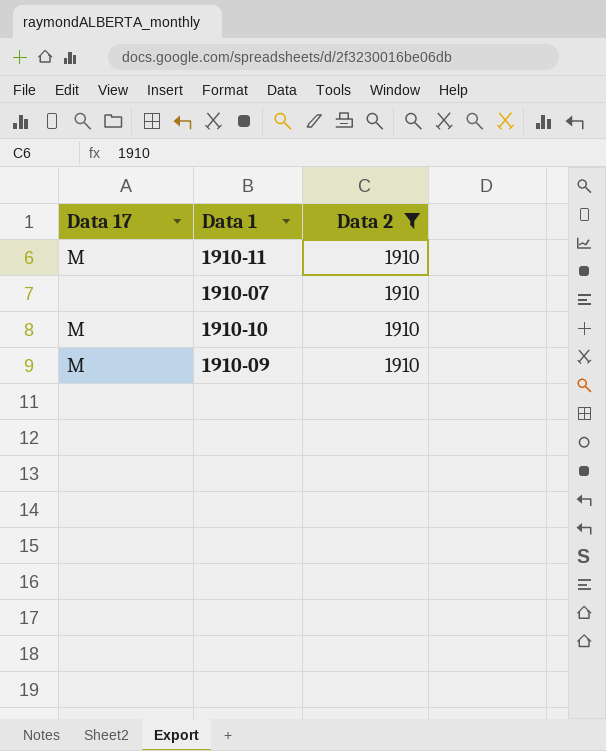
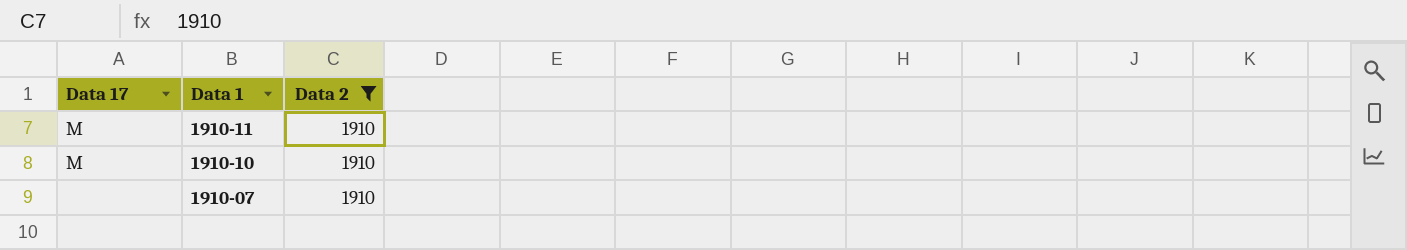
row order: none -> Data 1 descending
row 1910-09: M | 1910 -> none

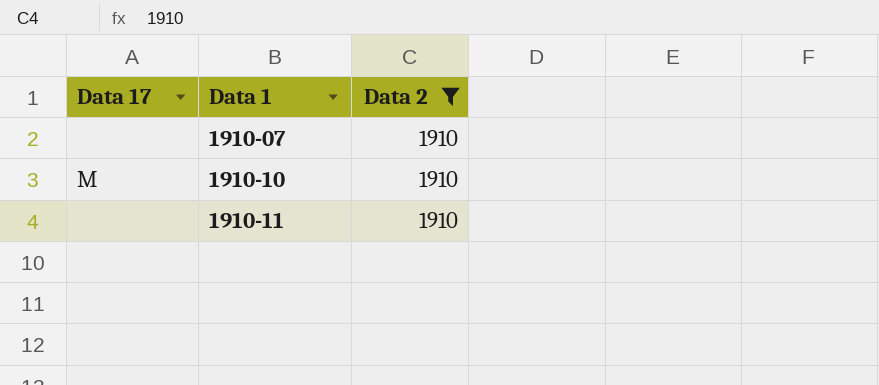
row order: Data 1 descending -> Data 1 ascending
1910-11 | Data 17: M -> none

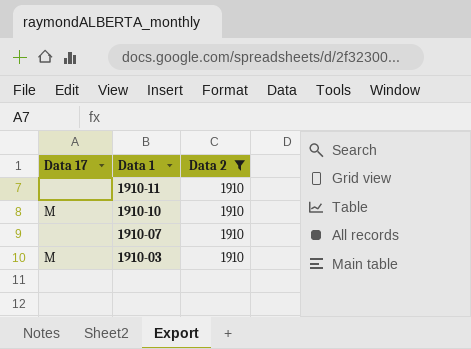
row order: Data 1 ascending -> Data 1 descending
row 1910-03: none -> M | 1910

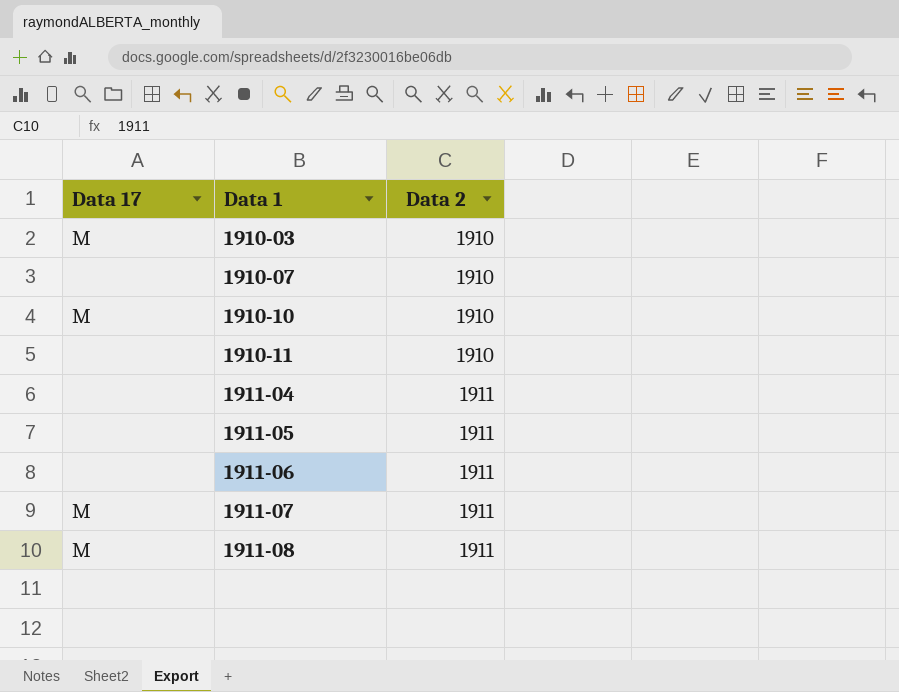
filter: Data 2 = 1910 -> none
row order: Data 1 descending -> Data 1 ascending

